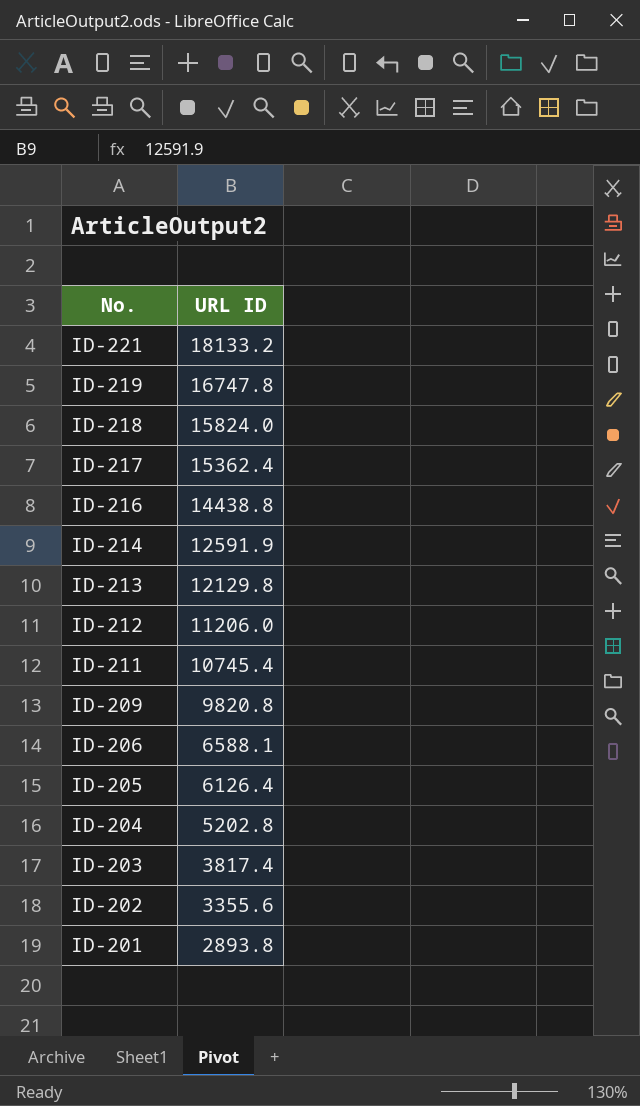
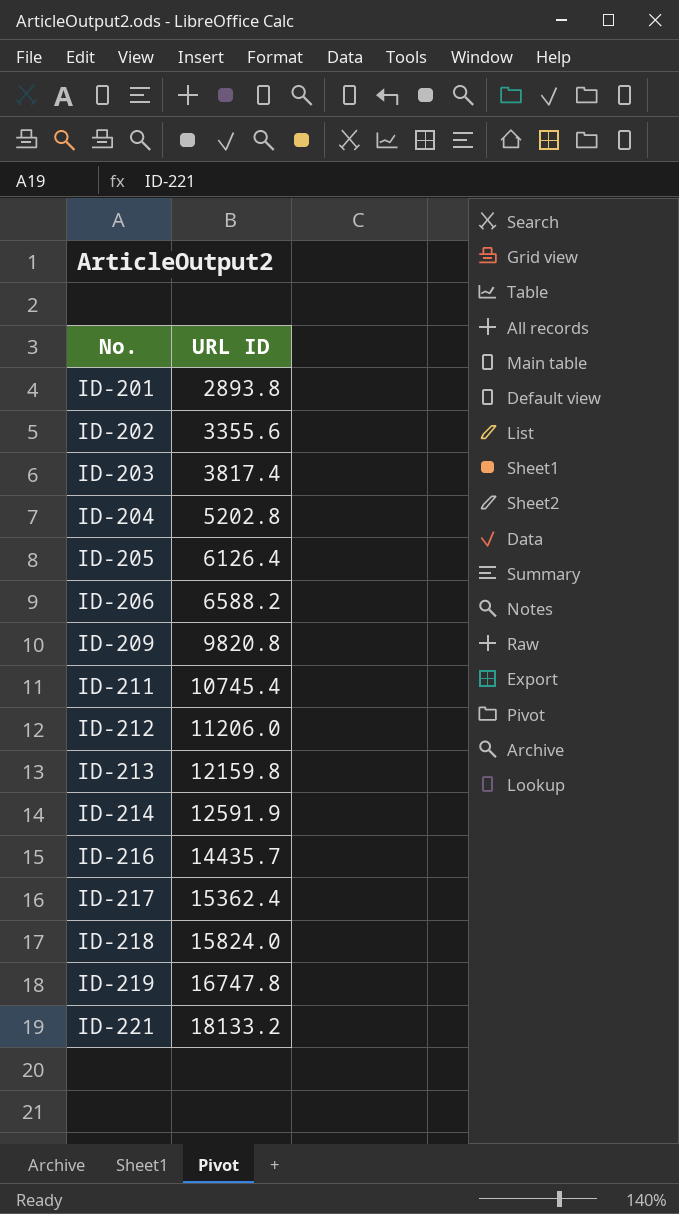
row order: No. descending -> No. ascending
ID-206 | URL ID: 6588.1 -> 6588.2
ID-213 | URL ID: 12129.8 -> 12159.8
ID-216 | URL ID: 14438.8 -> 14435.7

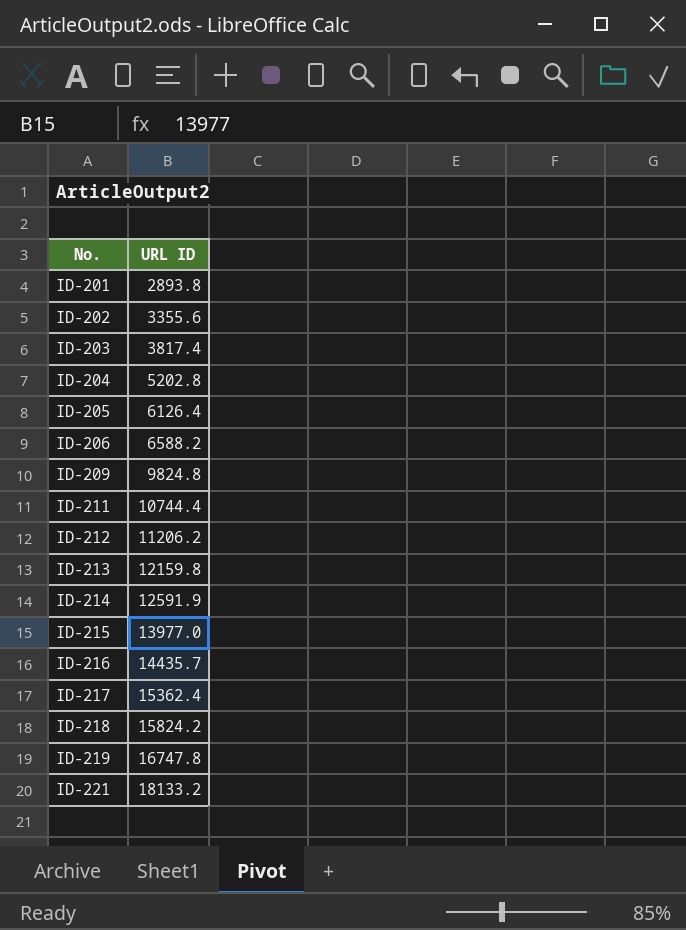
ID-209 | URL ID: 9820.8 -> 9824.8
ID-211 | URL ID: 10745.4 -> 10744.4
ID-212 | URL ID: 11206.0 -> 11206.2
row ID-215: none -> 13977.0
ID-218 | URL ID: 15824.0 -> 15824.2

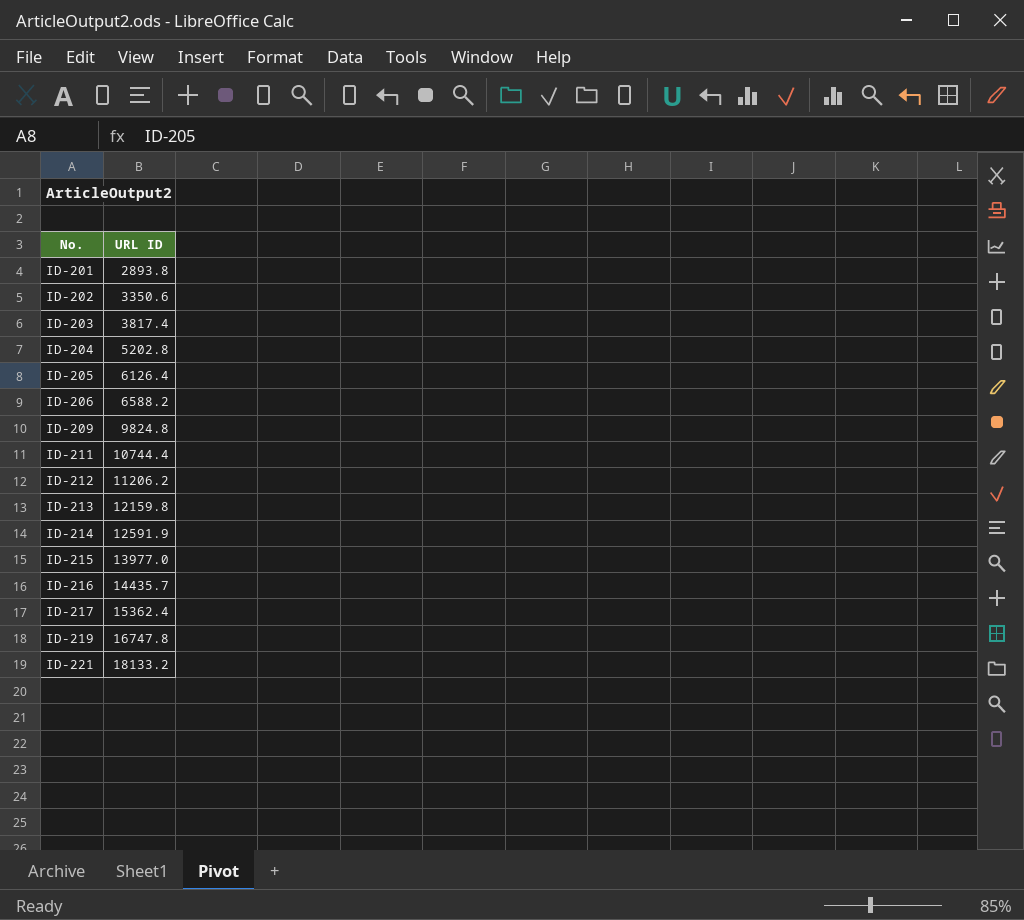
row ID-218: 15824.2 -> none
ID-202 | URL ID: 3355.6 -> 3350.6

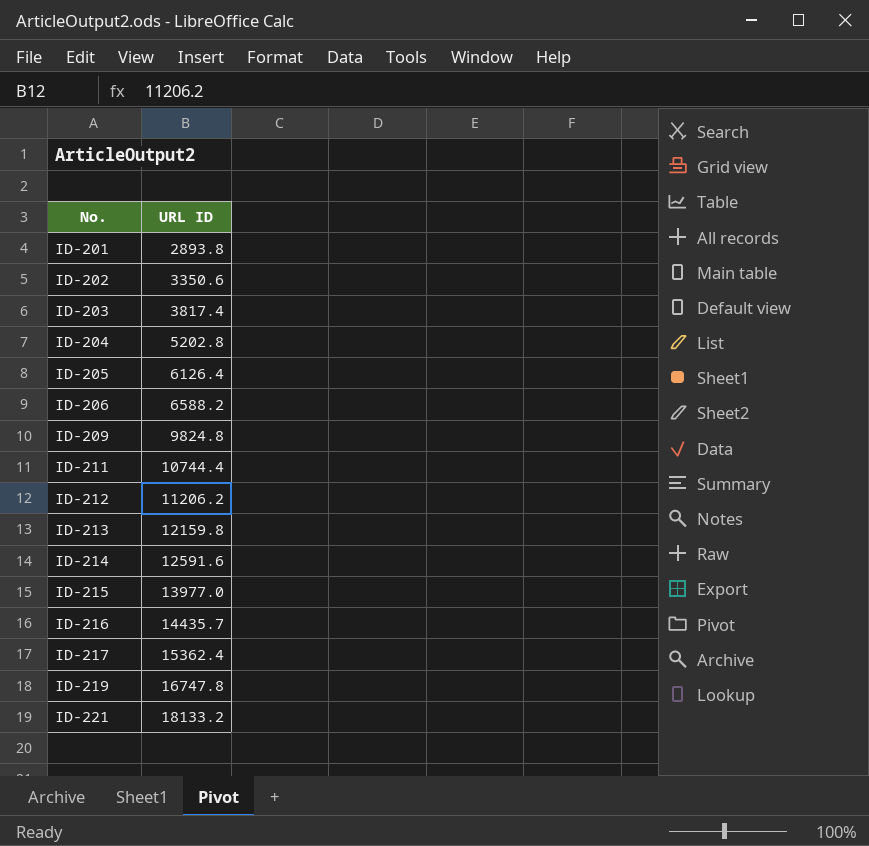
ID-214 | URL ID: 12591.9 -> 12591.6

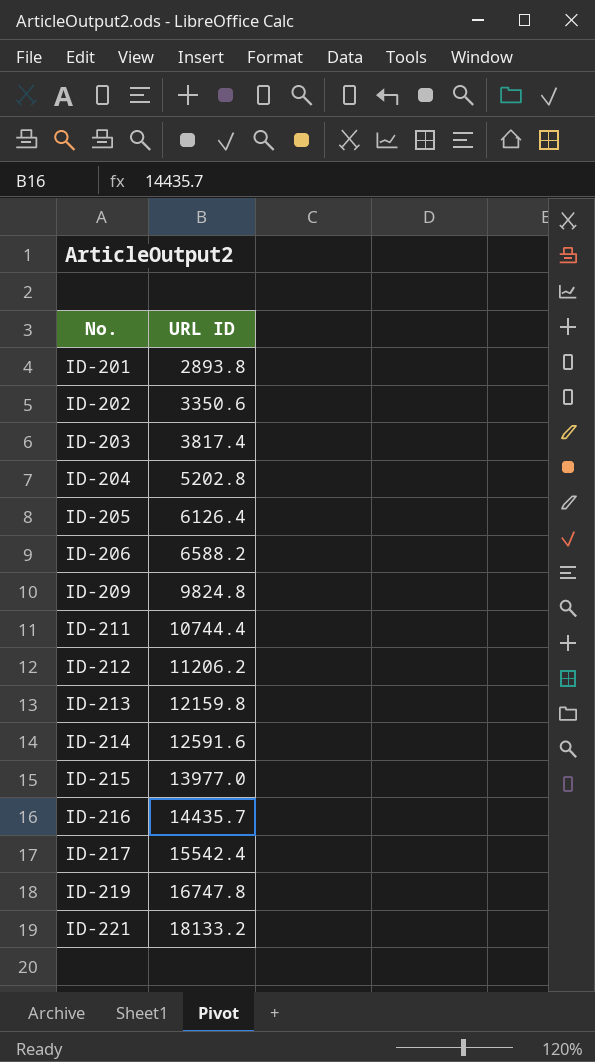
ID-217 | URL ID: 15362.4 -> 15542.4

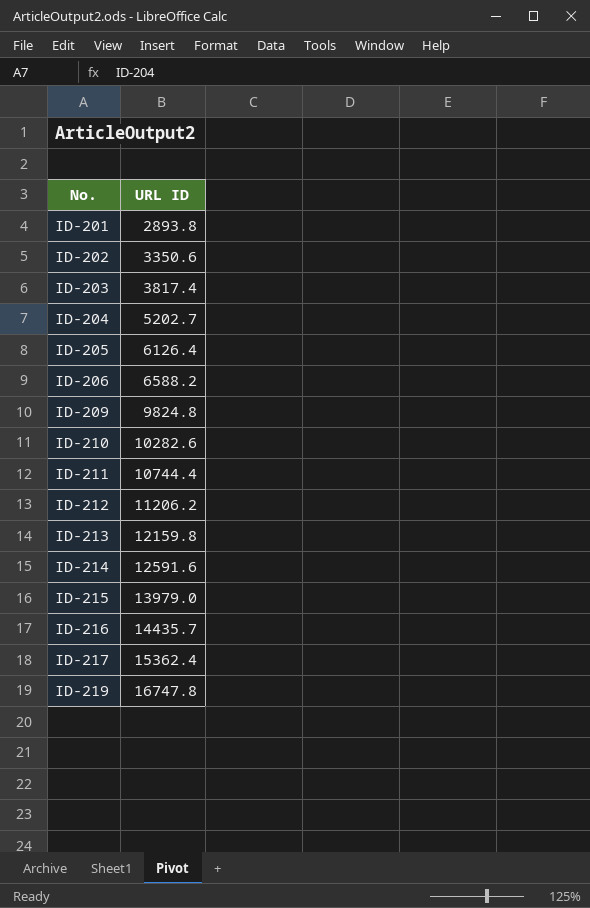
row ID-221: 18133.2 -> none
ID-204 | URL ID: 5202.8 -> 5202.7
row ID-210: none -> 10282.6
ID-215 | URL ID: 13977.0 -> 13979.0
ID-217 | URL ID: 15542.4 -> 15362.4

